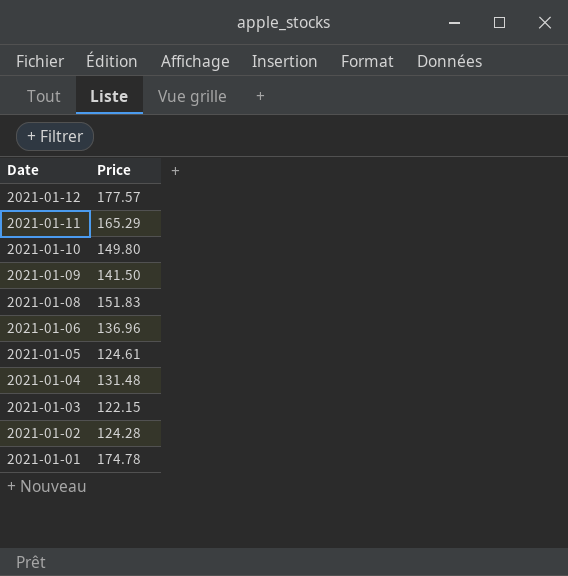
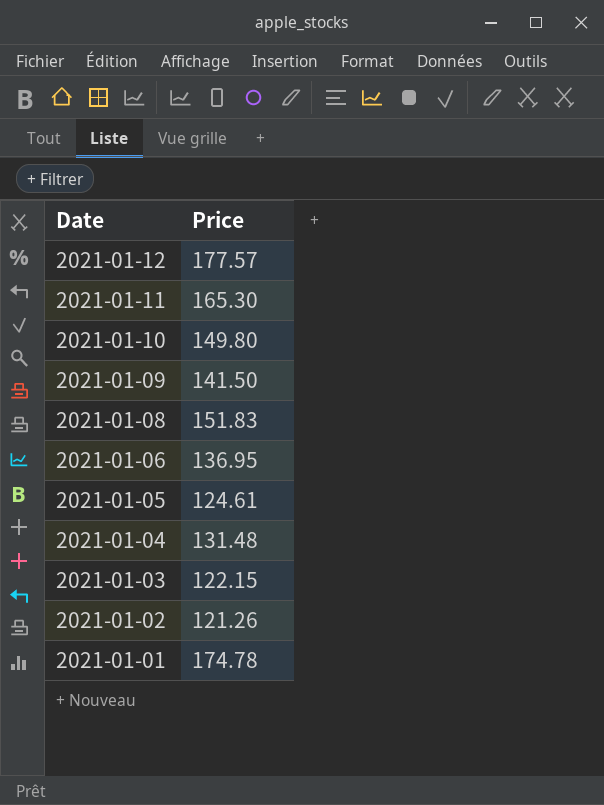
2021-01-11 | Price: 165.29 -> 165.30
2021-01-06 | Price: 136.96 -> 136.95
2021-01-02 | Price: 124.28 -> 121.26

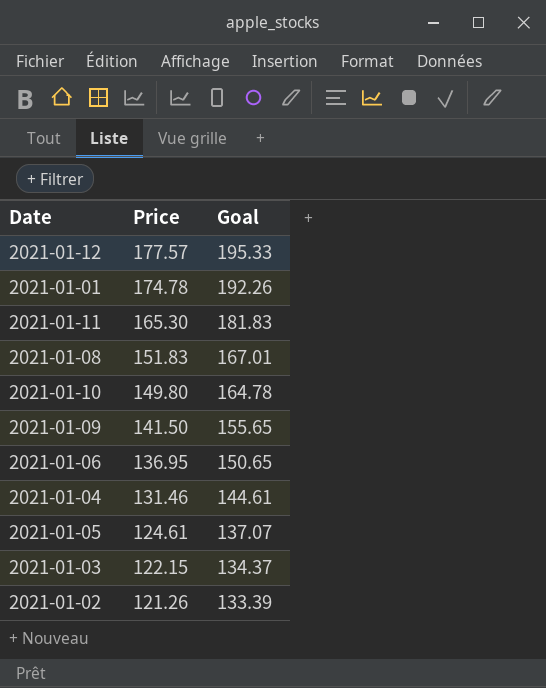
row order: Date descending -> Price descending
column Goal | formula: none -> [Price] * 1.1
2021-01-04 | Price: 131.48 -> 131.46

